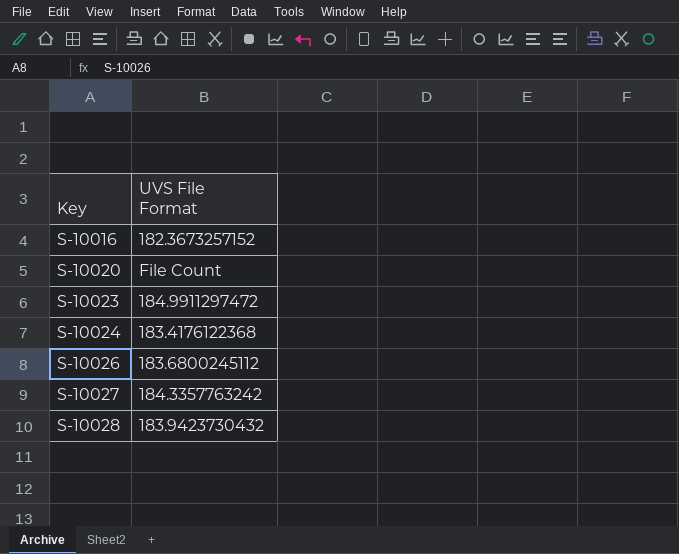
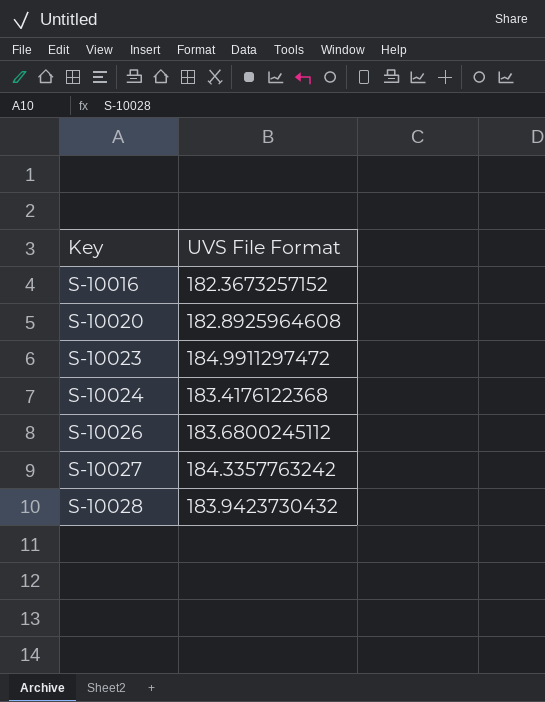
S-10020 | UVS File Format: File Count -> 182.8925964608

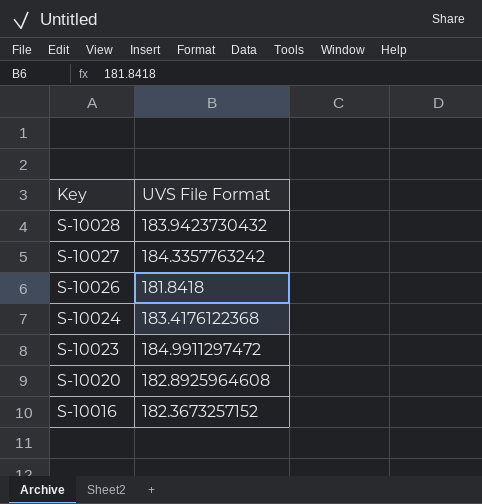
row order: Key ascending -> Key descending
S-10026 | UVS File Format: 183.6800245112 -> 181.8418

